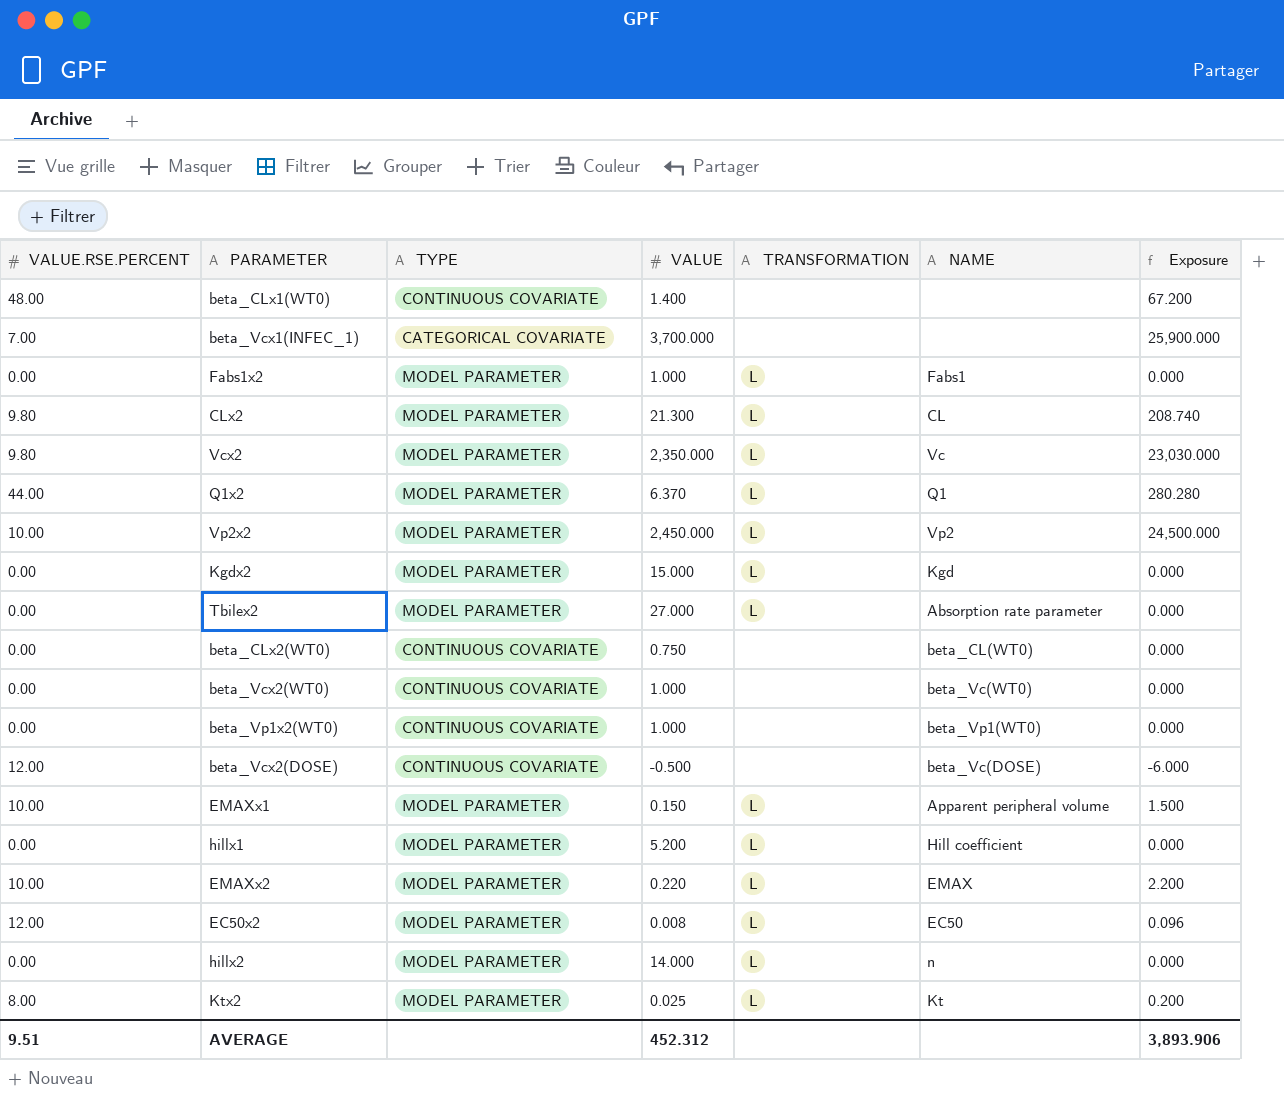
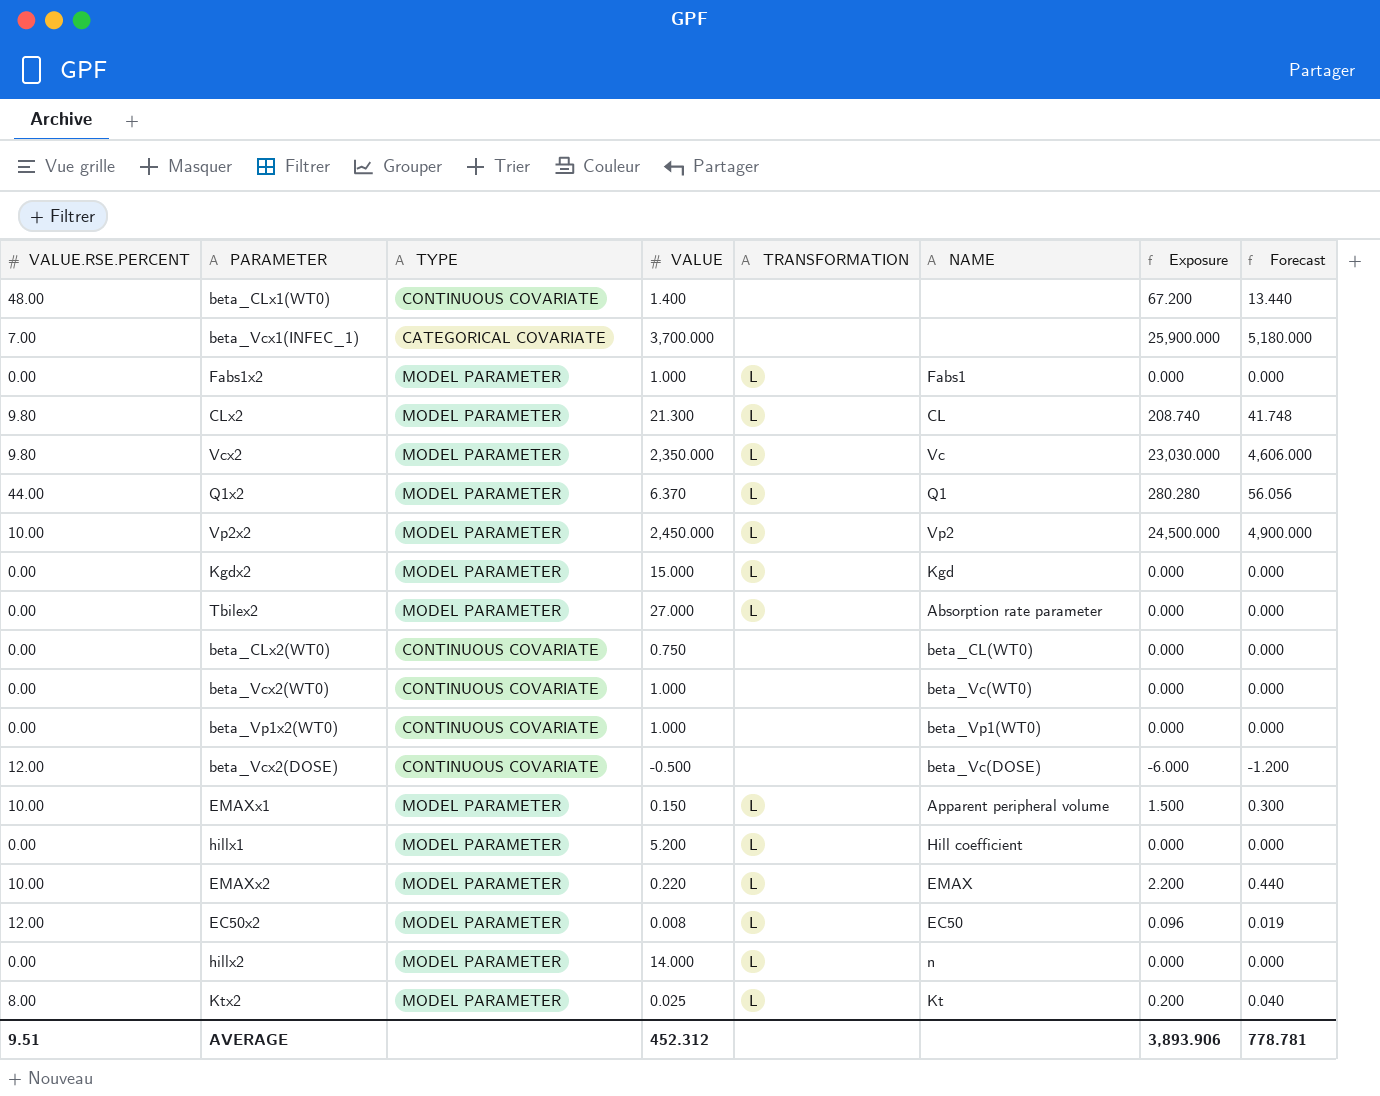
column Forecast | formula: none -> [Exposure] * 0.2

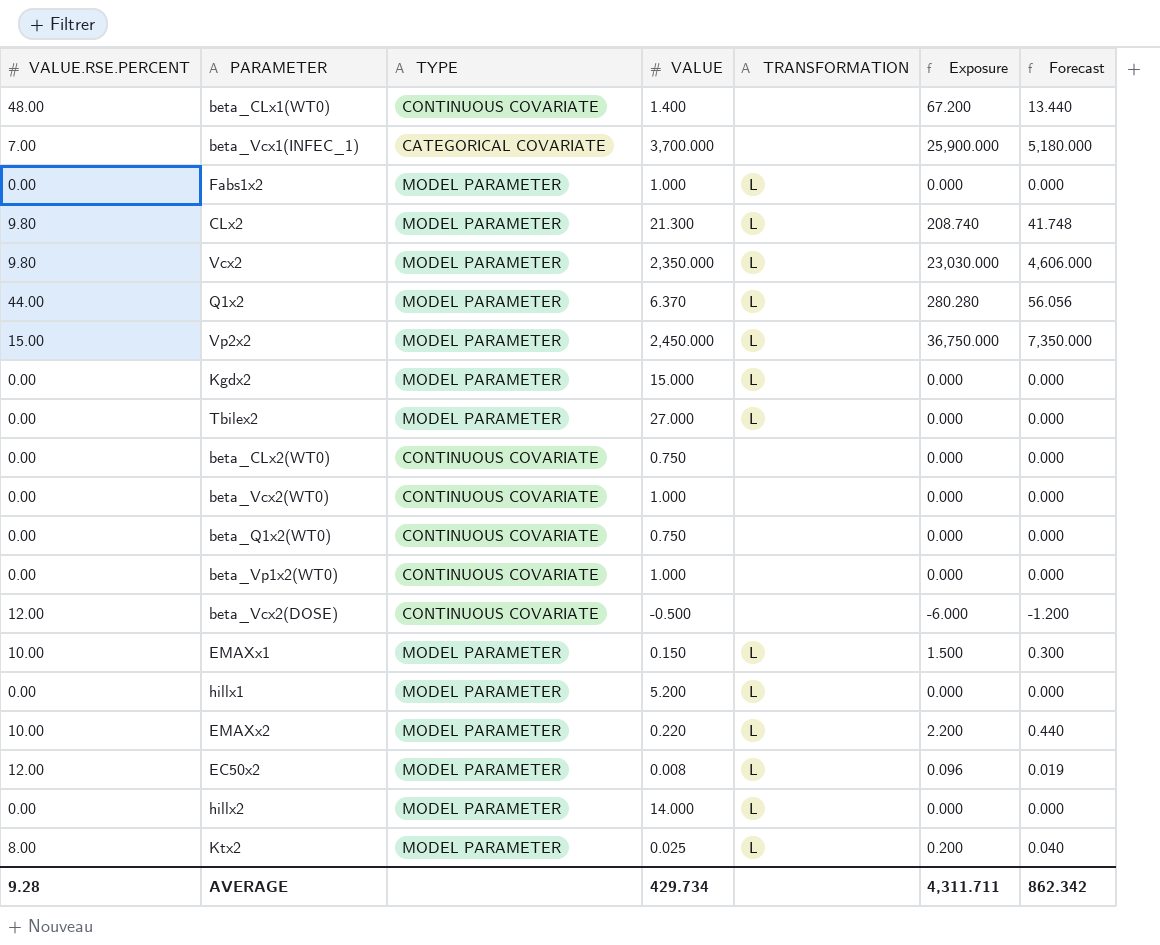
column NAME | position: 6 -> none
Vp2x2 | VALUE.RSE.PERCENT: 10.00 -> 15.00
Vp2x2 | Exposure: 24,500.000 -> 36,750.000
Vp2x2 | Forecast: 4,900.000 -> 7,350.000
row beta_Q1x2(WT0): none -> 0.00 | CONTINUOUS COVARIATE | 0.750 | none | 0.000 | 0.000
AVERAGE | VALUE.RSE.PERCENT: 9.51 -> 9.28
AVERAGE | VALUE: 452.312 -> 429.734
AVERAGE | Exposure: 3,893.906 -> 4,311.711
AVERAGE | Forecast: 778.781 -> 862.342

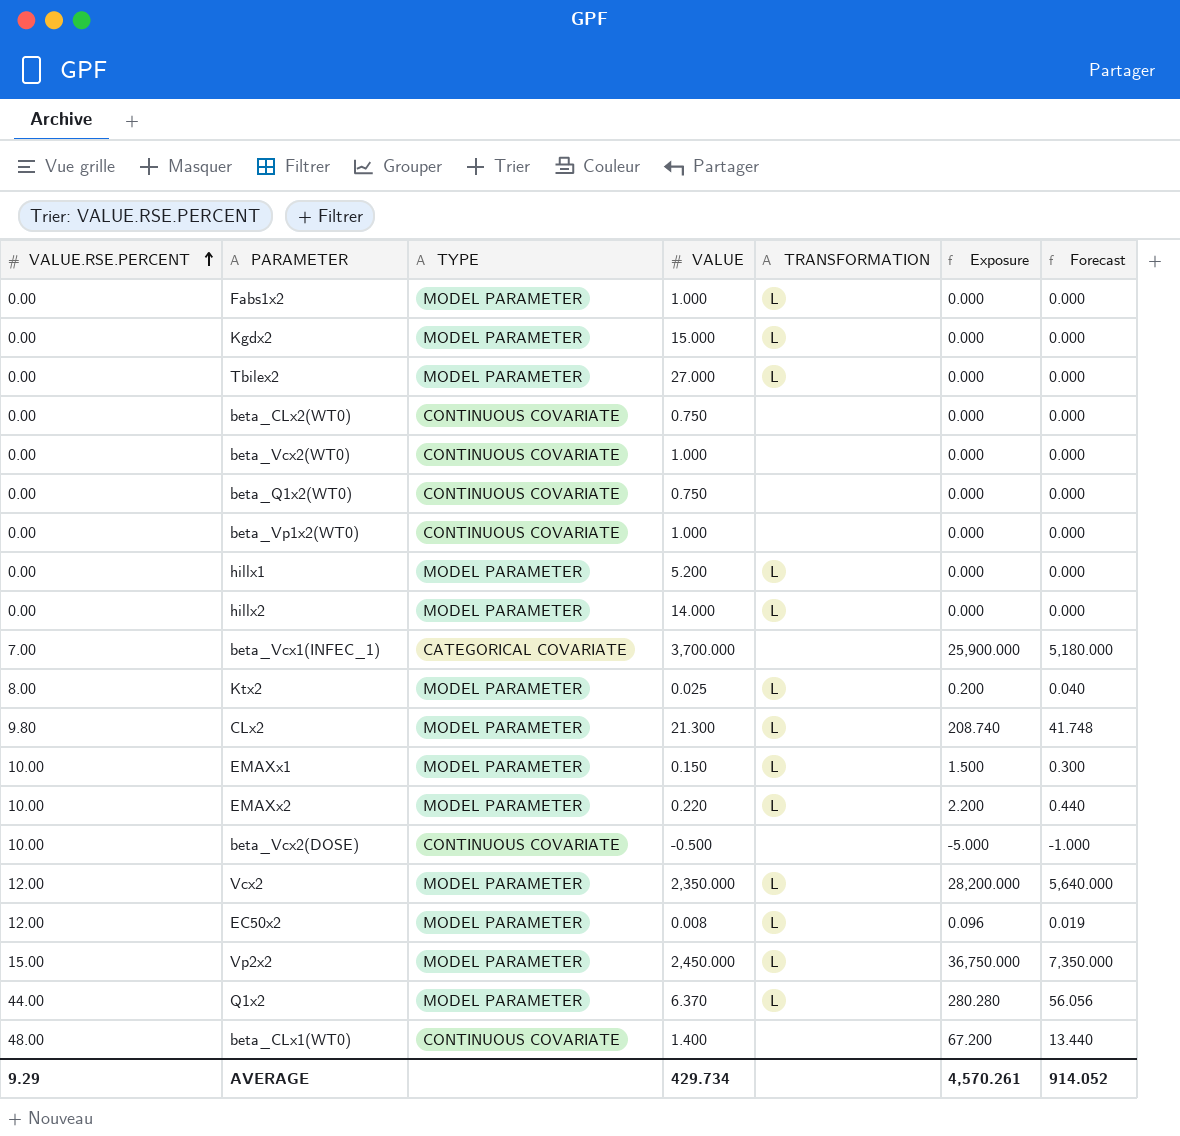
row order: none -> VALUE.RSE.PERCENT ascending
beta_Vcx2(DOSE) | VALUE.RSE.PERCENT: 12.00 -> 10.00
beta_Vcx2(DOSE) | Exposure: -6.000 -> -5.000
beta_Vcx2(DOSE) | Forecast: -1.200 -> -1.000
Vcx2 | VALUE.RSE.PERCENT: 9.80 -> 12.00
Vcx2 | Exposure: 23,030.000 -> 28,200.000
Vcx2 | Forecast: 4,606.000 -> 5,640.000
AVERAGE | VALUE.RSE.PERCENT: 9.28 -> 9.29
AVERAGE | Exposure: 4,311.711 -> 4,570.261
AVERAGE | Forecast: 862.342 -> 914.052

